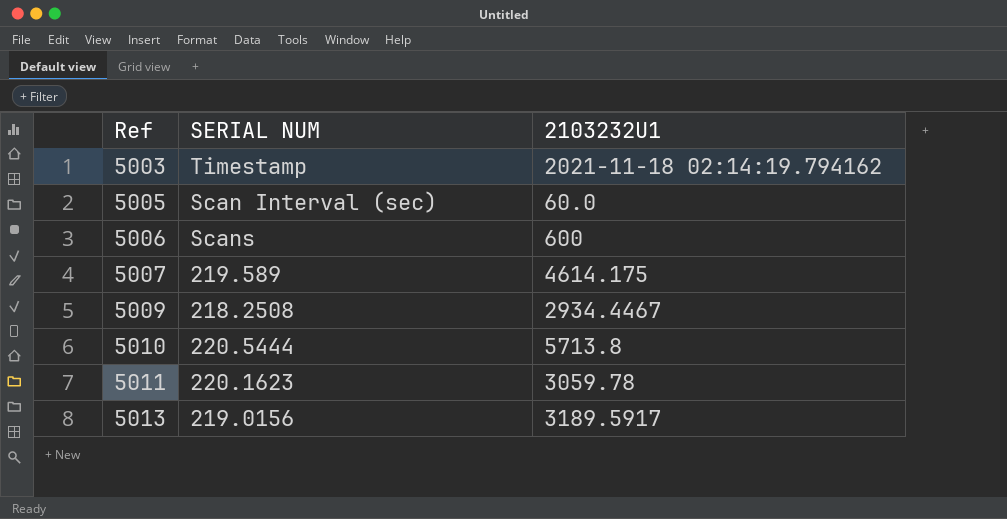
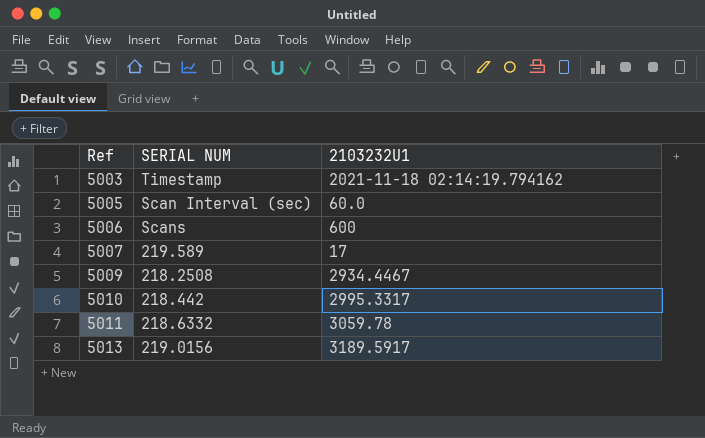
5007 | 2103232U1: 4614.175 -> 17
5010 | SERIAL NUM: 220.5444 -> 218.442
5010 | 2103232U1: 5713.8 -> 2995.3317
5011 | SERIAL NUM: 220.1623 -> 218.6332

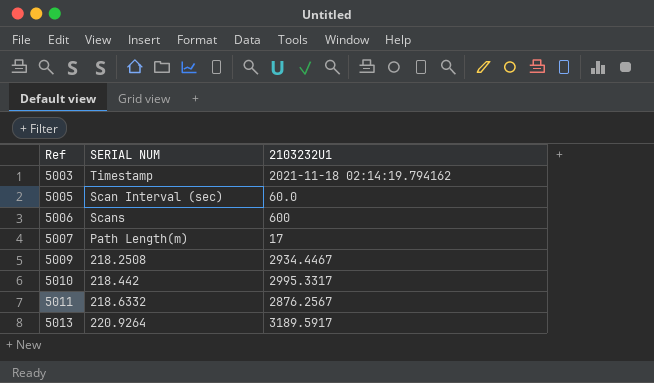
5007 | SERIAL NUM: 219.589 -> Path Length(m)
5011 | 2103232U1: 3059.78 -> 2876.2567
5013 | SERIAL NUM: 219.0156 -> 220.9264

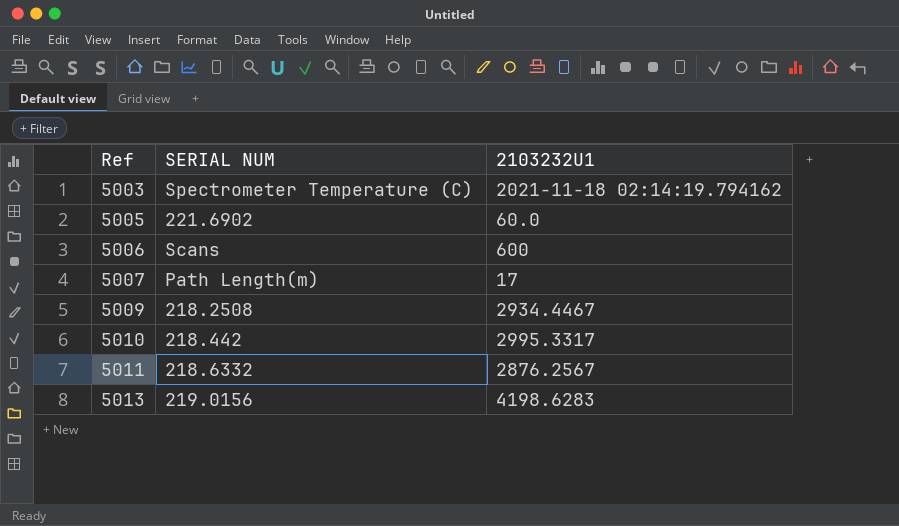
5003 | SERIAL NUM: Timestamp -> Spectrometer Temperature (C)
5005 | SERIAL NUM: Scan Interval (sec) -> 221.6902
5013 | SERIAL NUM: 220.9264 -> 219.0156
5013 | 2103232U1: 3189.5917 -> 4198.6283

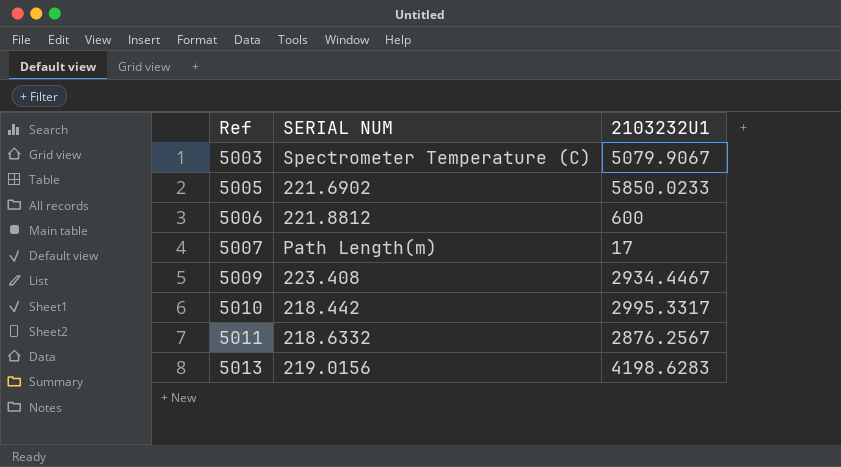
5003 | 2103232U1: 2021-11-18 02:14:19.794162 -> 5079.9067
5005 | 2103232U1: 60.0 -> 5850.0233
5006 | SERIAL NUM: Scans -> 221.8812
5009 | SERIAL NUM: 218.2508 -> 223.408

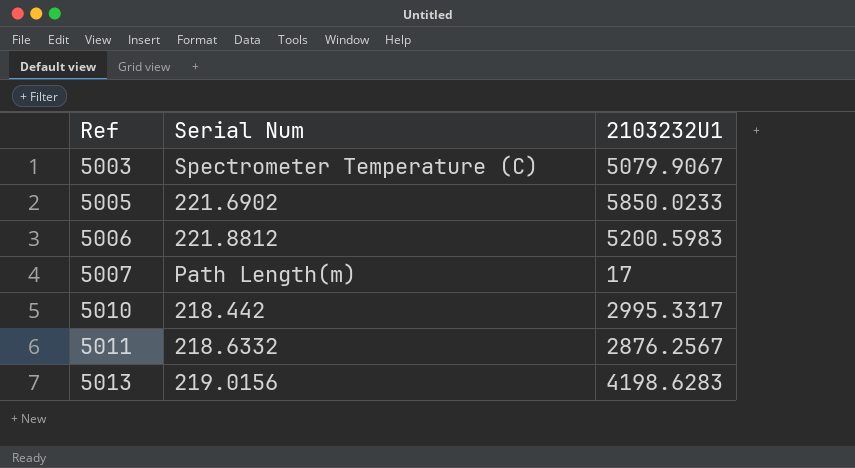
column name: SERIAL NUM -> Serial Num
row 5009: 223.408 | 2934.4467 -> none
5006 | 2103232U1: 600 -> 5200.5983

